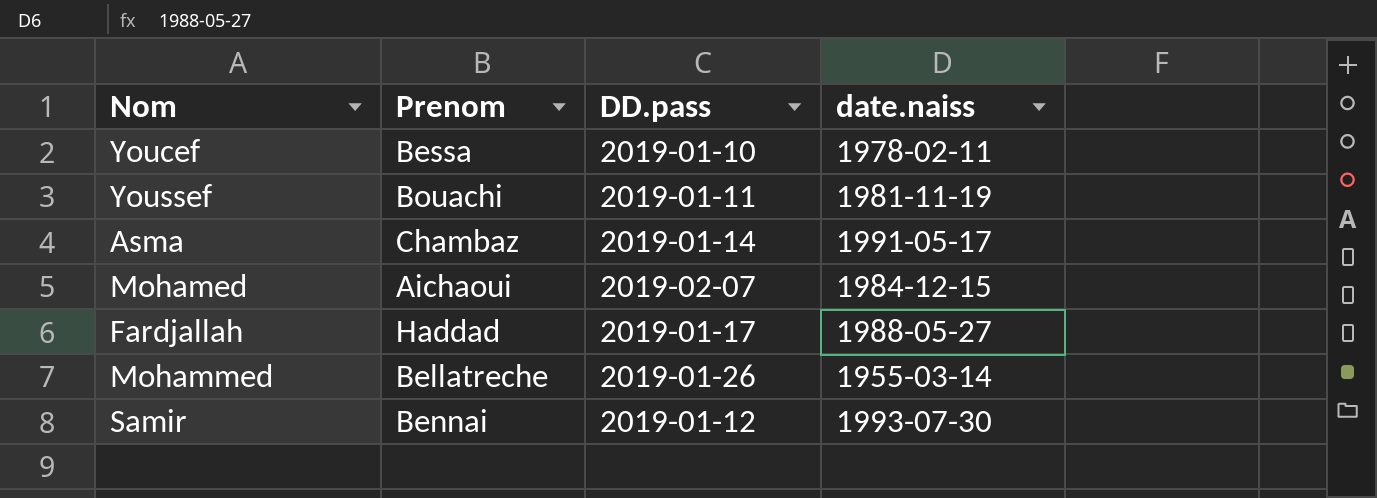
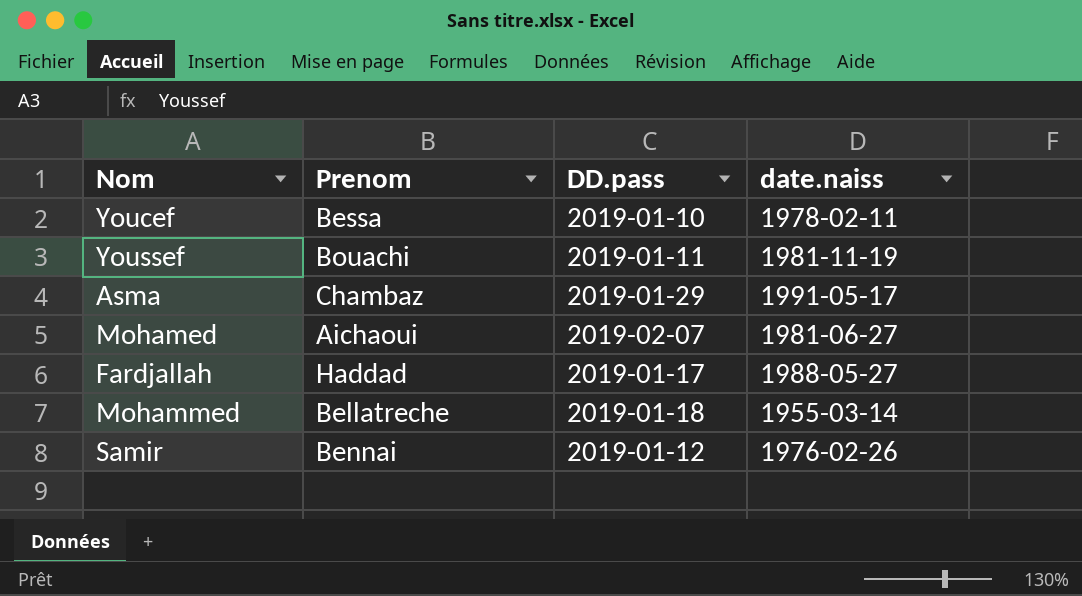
Asma | DD.pass: 2019-01-14 -> 2019-01-29
Mohamed | date.naiss: 1984-12-15 -> 1981-06-27
Mohammed | DD.pass: 2019-01-26 -> 2019-01-18
Samir | date.naiss: 1993-07-30 -> 1976-02-26

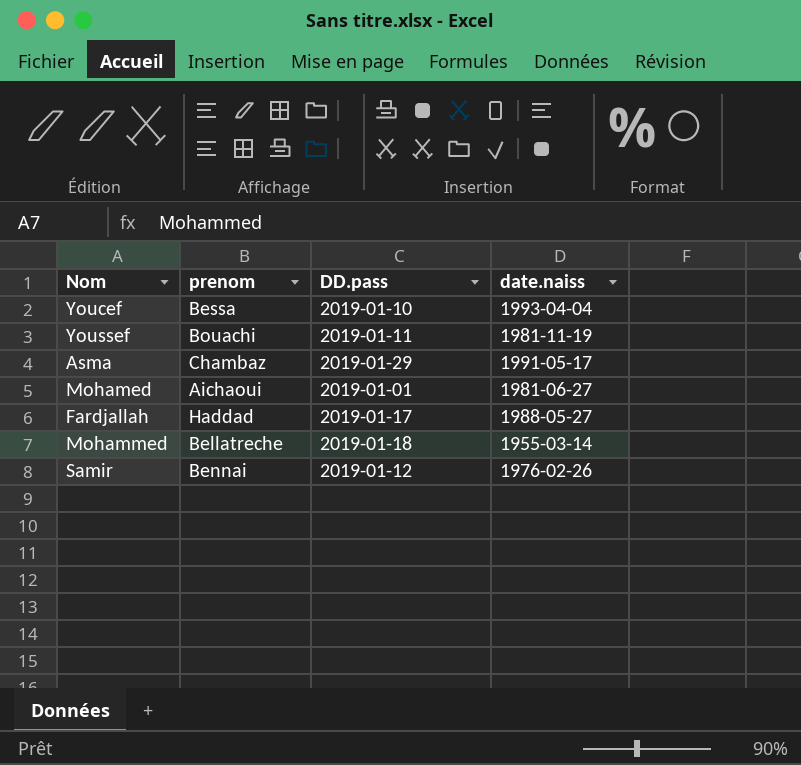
column name: Prenom -> prenom
Youcef | date.naiss: 1978-02-11 -> 1993-04-04
Mohamed | DD.pass: 2019-02-07 -> 2019-01-01

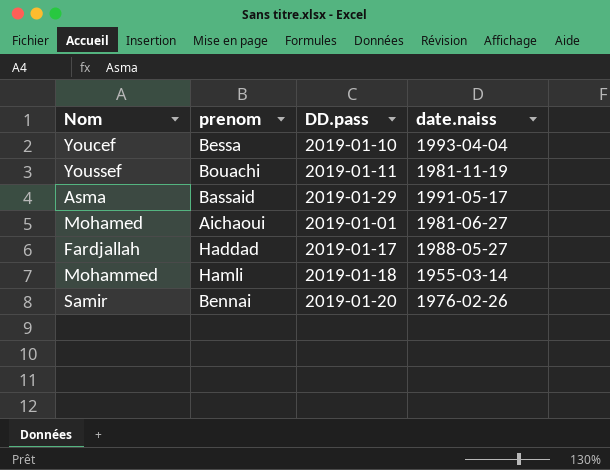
Asma | prenom: Chambaz -> Bassaid
Mohammed | prenom: Bellatreche -> Hamli
Samir | DD.pass: 2019-01-12 -> 2019-01-20

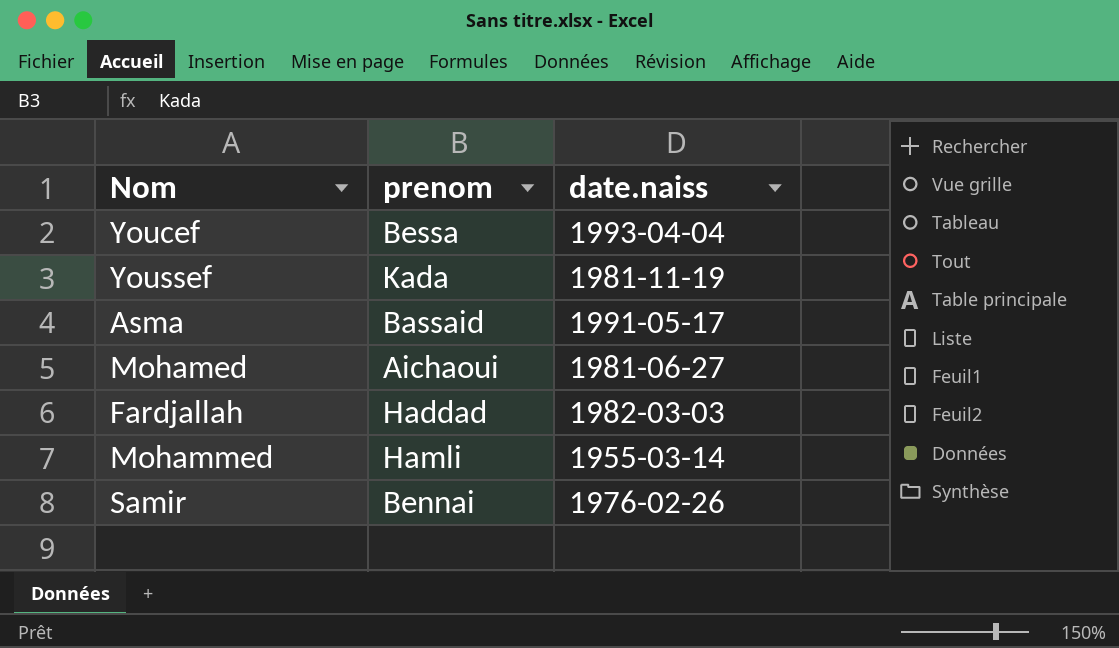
column DD.pass | position: 3 -> none
Youssef | prenom: Bouachi -> Kada
Fardjallah | date.naiss: 1988-05-27 -> 1982-03-03

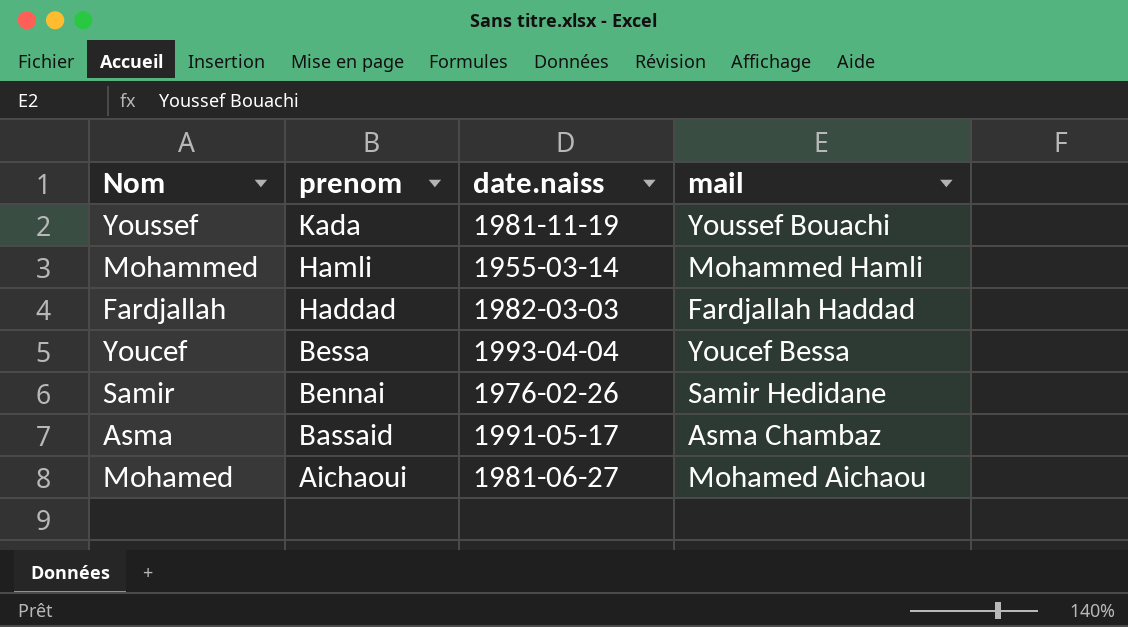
row order: none -> prenom descending
column mail | position: none -> 4

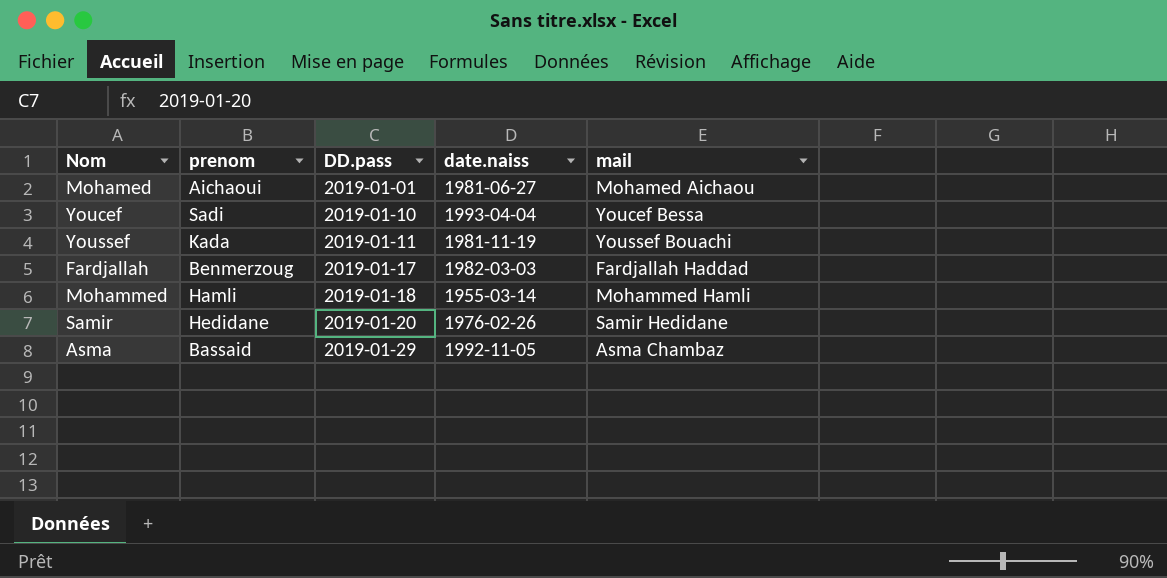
row order: prenom descending -> DD.pass ascending
column DD.pass | position: none -> 3
Youcef | prenom: Bessa -> Sadi
Fardjallah | prenom: Haddad -> Benmerzoug
Samir | prenom: Bennai -> Hedidane
Asma | date.naiss: 1991-05-17 -> 1992-11-05

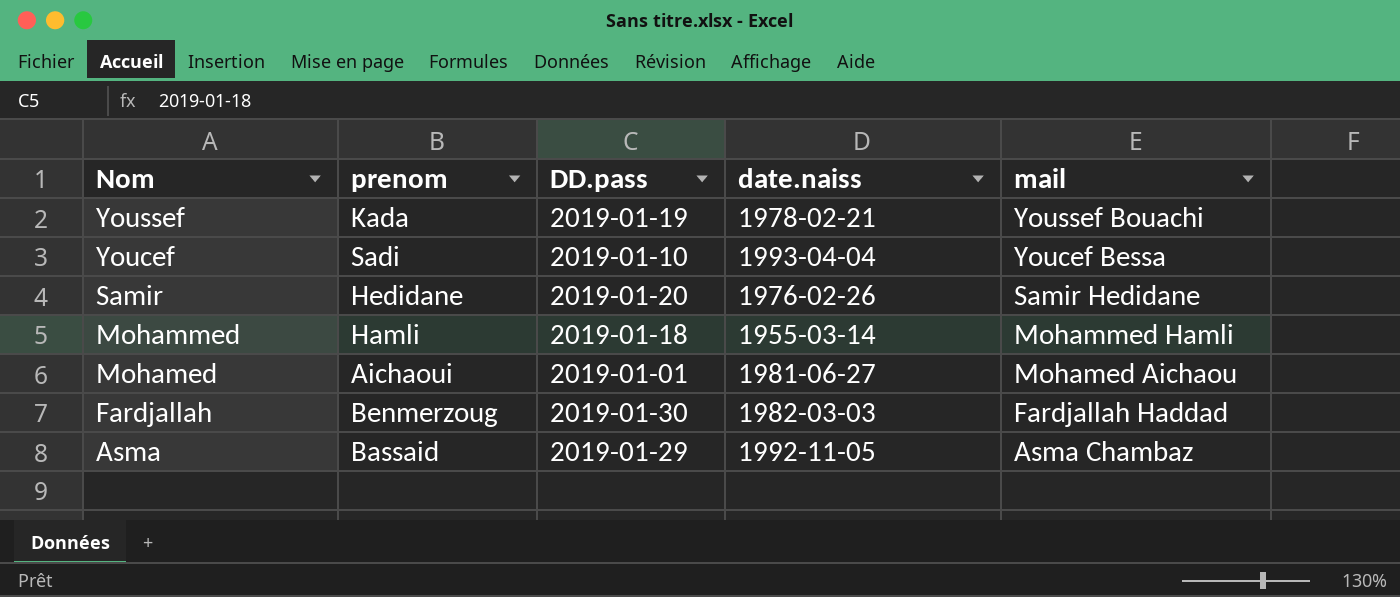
row order: DD.pass ascending -> Nom descending
Youssef | DD.pass: 2019-01-11 -> 2019-01-19
Youssef | date.naiss: 1981-11-19 -> 1978-02-21
Fardjallah | DD.pass: 2019-01-17 -> 2019-01-30

